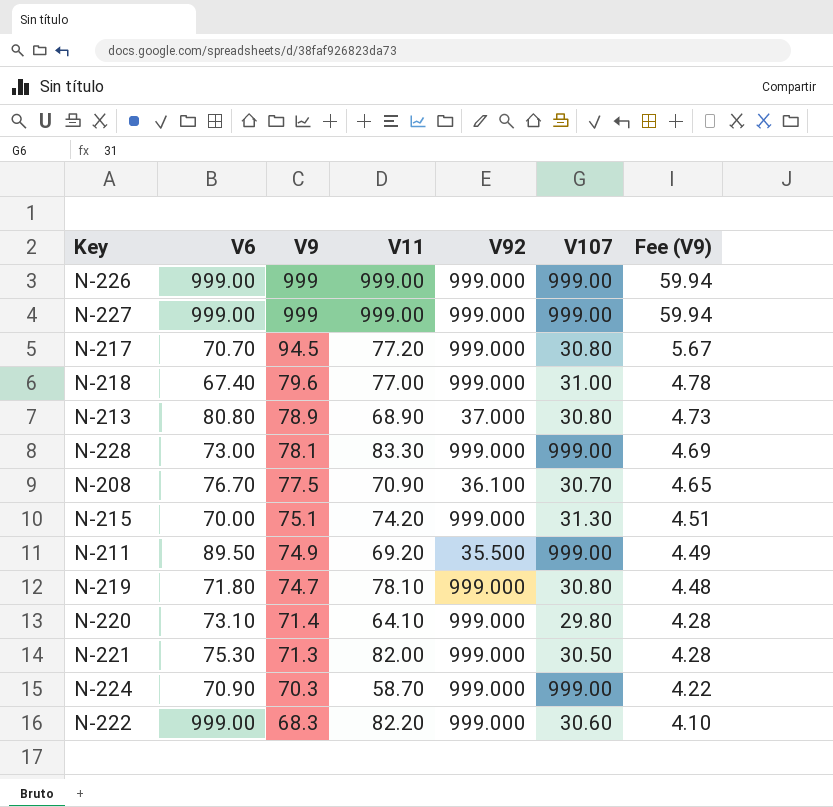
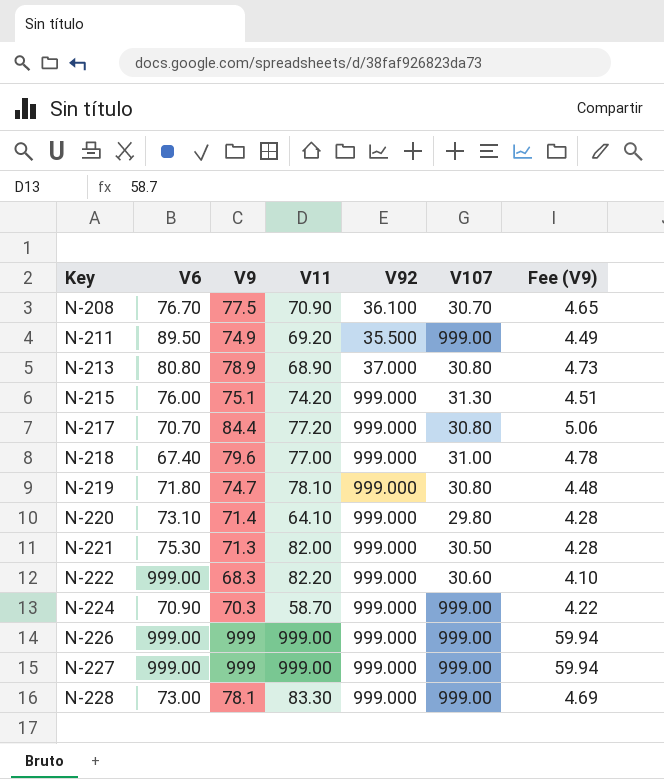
row order: V9 descending -> Key ascending
N-215 | V6: 70.00 -> 76.00
N-217 | V9: 94.5 -> 84.4
N-217 | Fee (V9): 5.67 -> 5.06

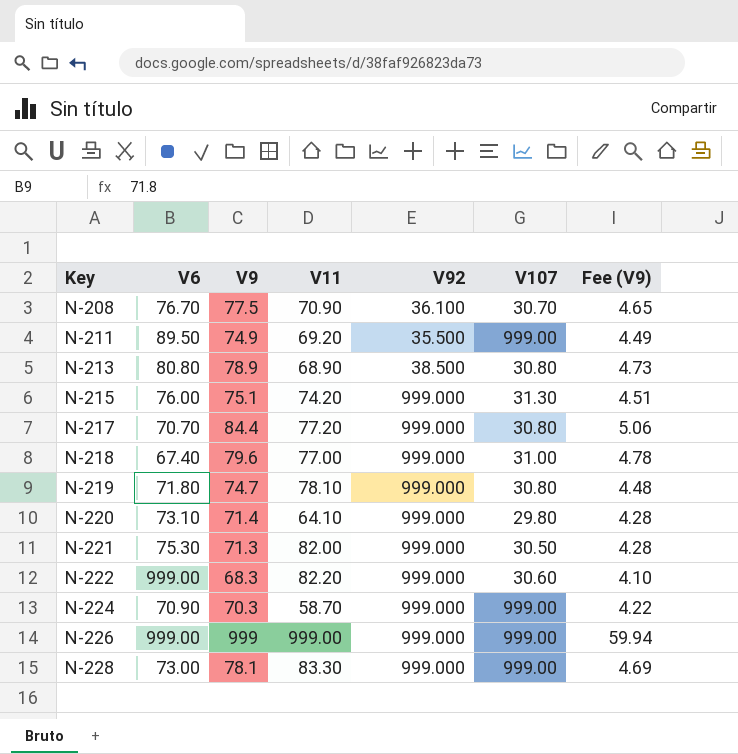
row N-227: 999.00 | 999 | 999.00 | 999.000 | 999.00 | 59.94 -> none
N-213 | V92: 37.000 -> 38.500

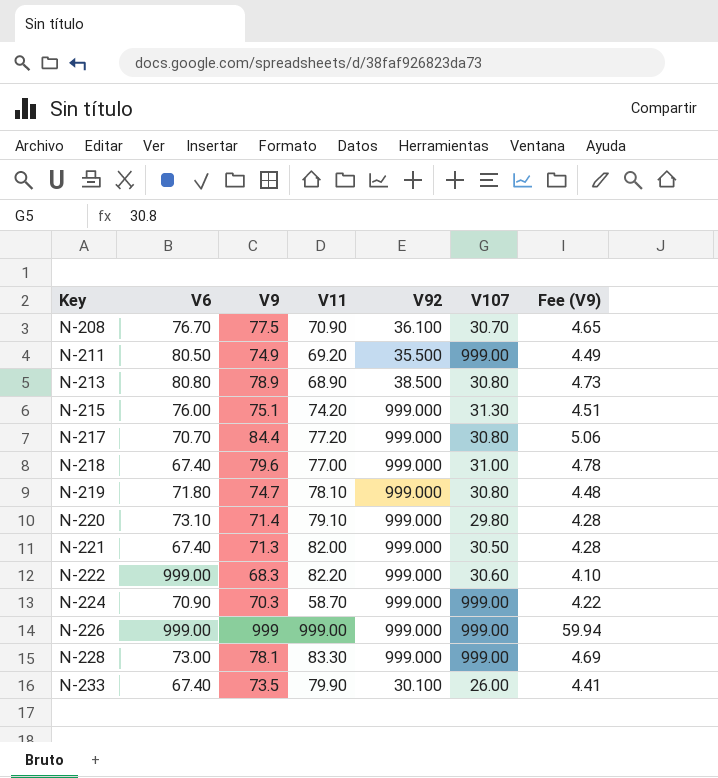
N-211 | V6: 89.50 -> 80.50
N-220 | V11: 64.10 -> 79.10
N-221 | V6: 75.30 -> 67.40
row N-233: none -> 67.40 | 73.5 | 79.90 | 30.100 | 26.00 | 4.41

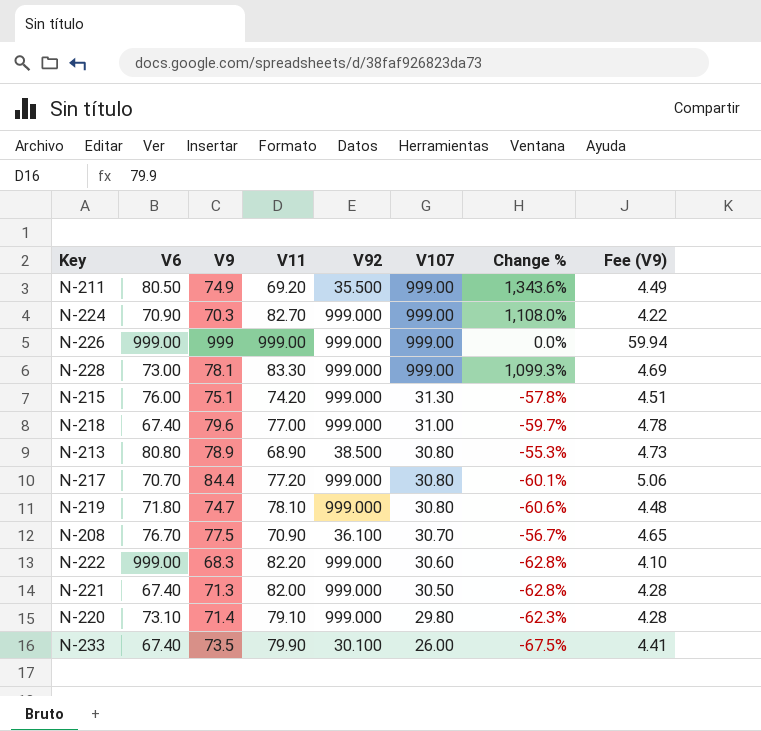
row order: Key ascending -> V107 descending
column Change % | formula: none -> ([V107] - [V11]) / [V11]
N-224 | V11: 58.70 -> 82.70

